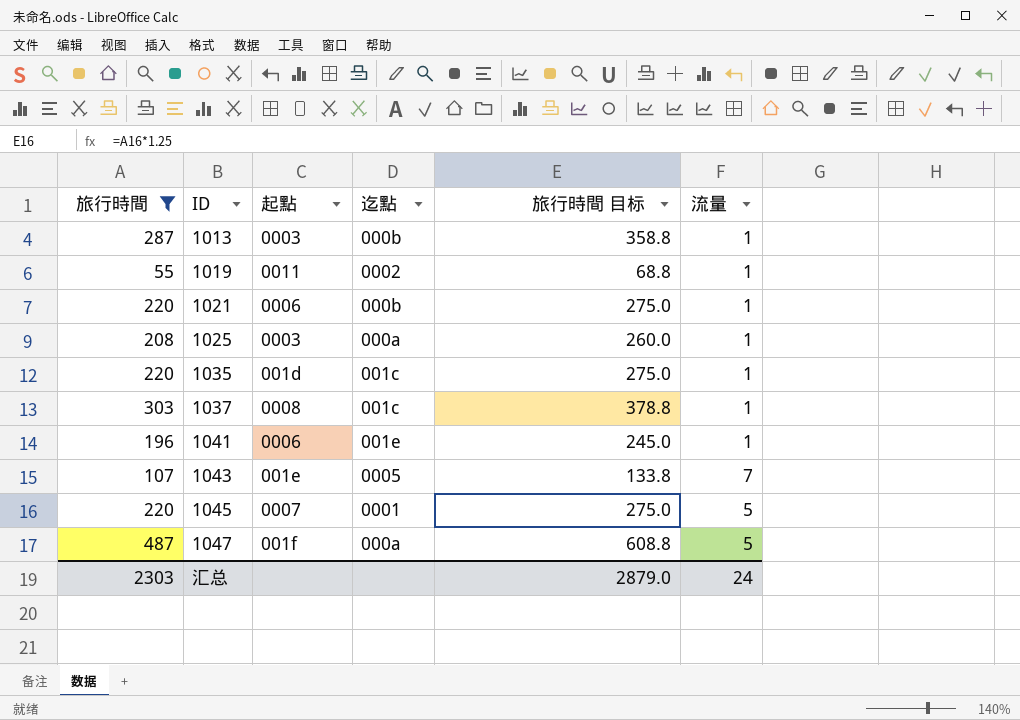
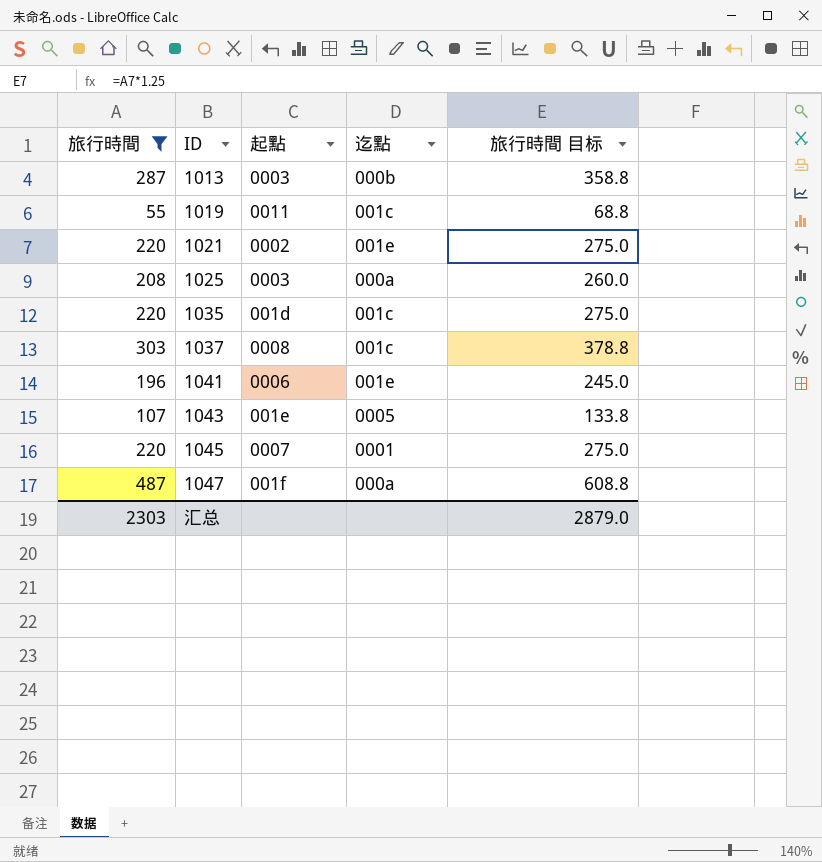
column 流量 | position: 6 -> none
1019 | 迄點: 0002 -> 001c
1021 | 起點: 0006 -> 0002
1021 | 迄點: 000b -> 001e

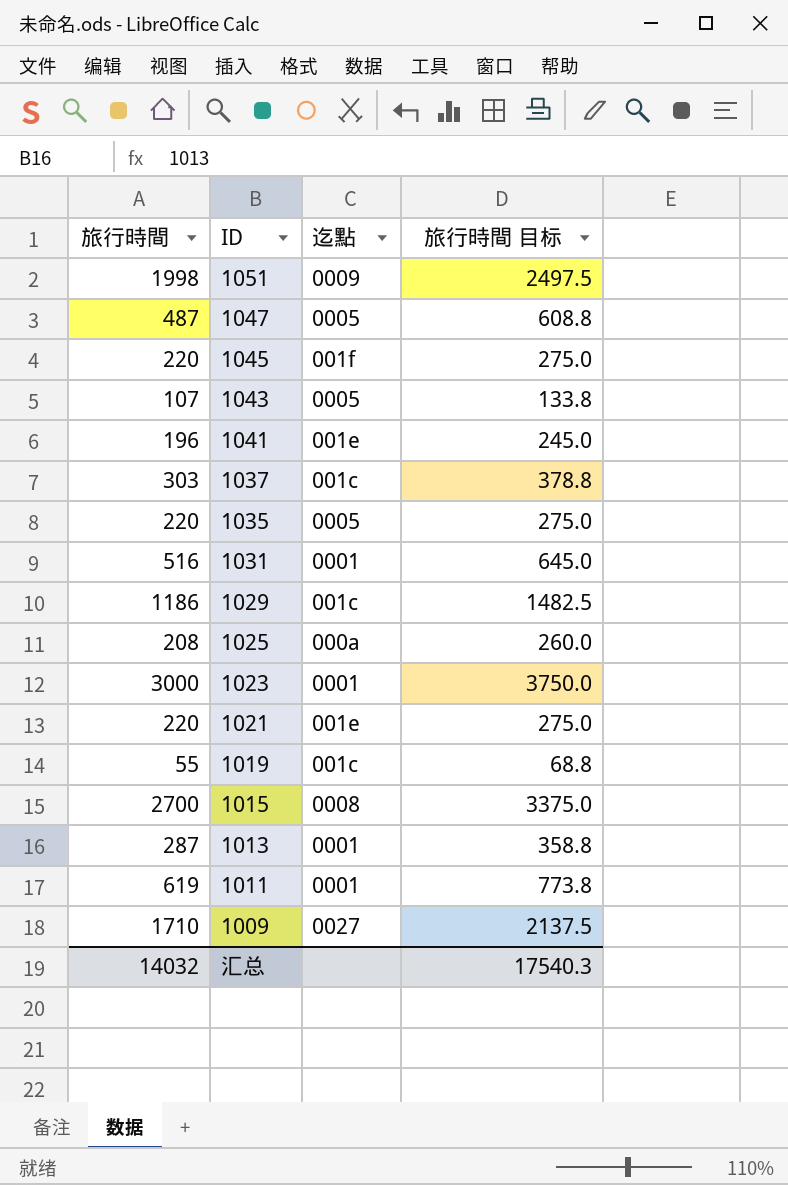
filter: 旅行時間 <= 487 -> none
row order: ID ascending -> ID descending
column 起點 | position: 3 -> none
1047 | 迄點: 000a -> 0005
1045 | 迄點: 0001 -> 001f
1035 | 迄點: 001c -> 0005
1013 | 迄點: 000b -> 0001
汇总 | 旅行時間: 2303 -> 14032
汇总 | 旅行時間 目标: 2879.0 -> 17540.3

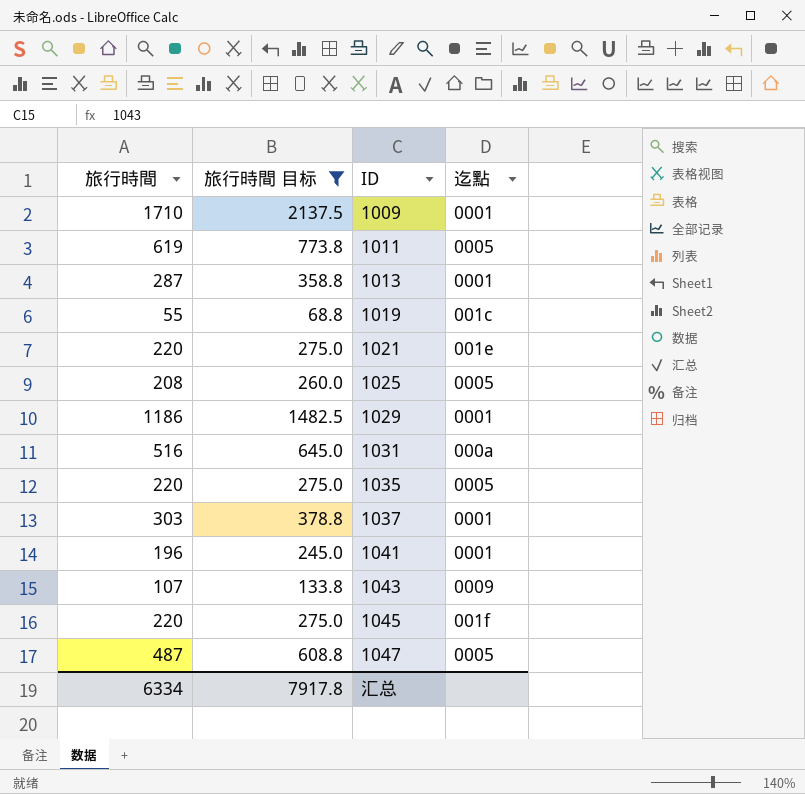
filter: none -> 旅行時間 目标 <= 2137.5
row order: ID descending -> ID ascending
column 旅行時間 目标 | position: 4 -> 2
1009 | 迄點: 0027 -> 0001
1011 | 迄點: 0001 -> 0005
1025 | 迄點: 000a -> 0005
1029 | 迄點: 001c -> 0001
1031 | 迄點: 0001 -> 000a
1037 | 迄點: 001c -> 0001
1041 | 迄點: 001e -> 0001
1043 | 迄點: 0005 -> 0009
汇总 | 旅行時間: 14032 -> 6334
汇总 | 旅行時間 目标: 17540.3 -> 7917.8

